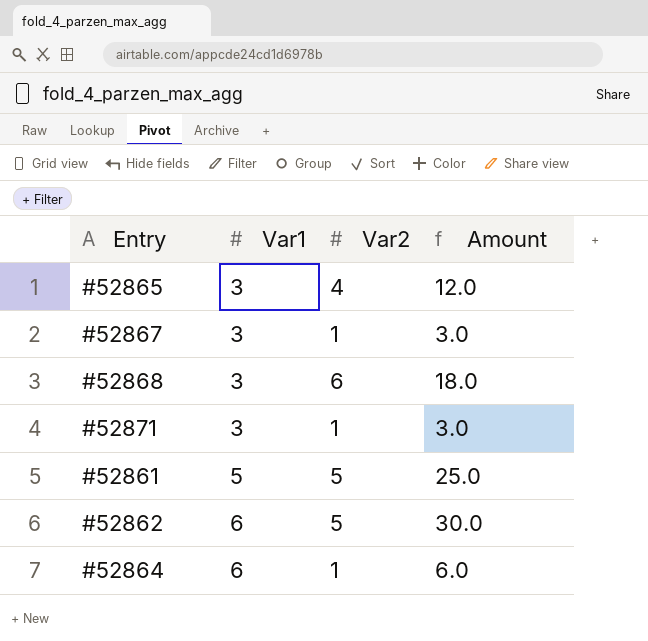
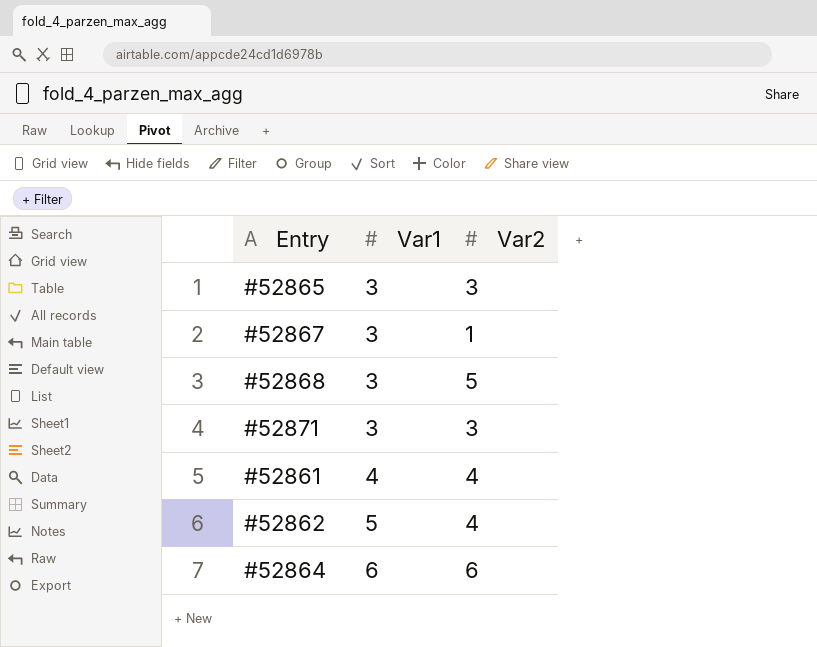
column Amount | formula: [Var1] * [Var2] -> none
#52865 | Var2: 4 -> 3
#52868 | Var2: 6 -> 5
#52871 | Var2: 1 -> 3
#52861 | Var1: 5 -> 4
#52861 | Var2: 5 -> 4
#52862 | Var1: 6 -> 5
#52862 | Var2: 5 -> 4
#52864 | Var2: 1 -> 6

